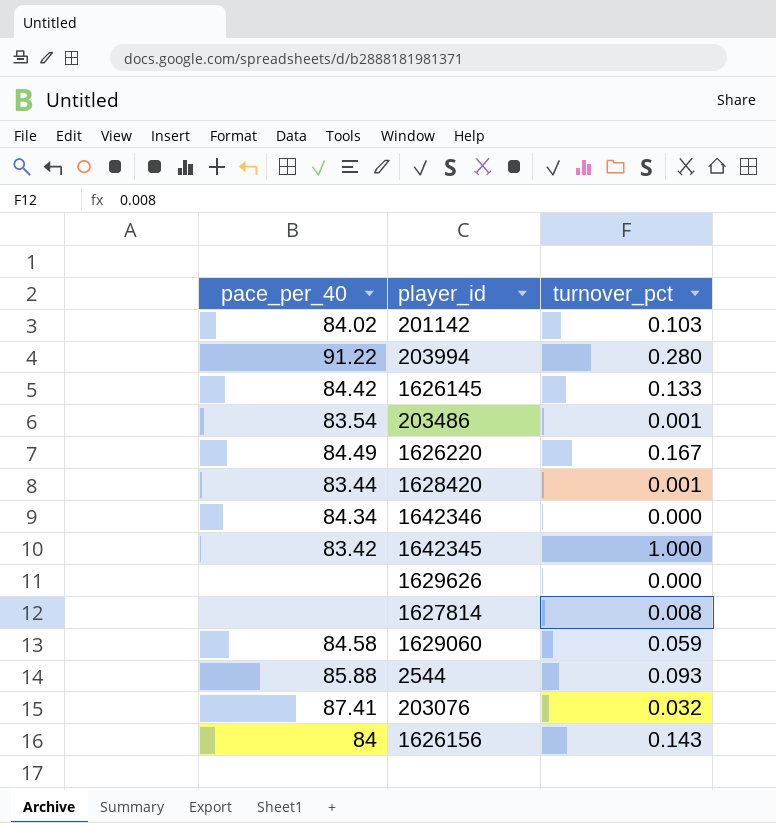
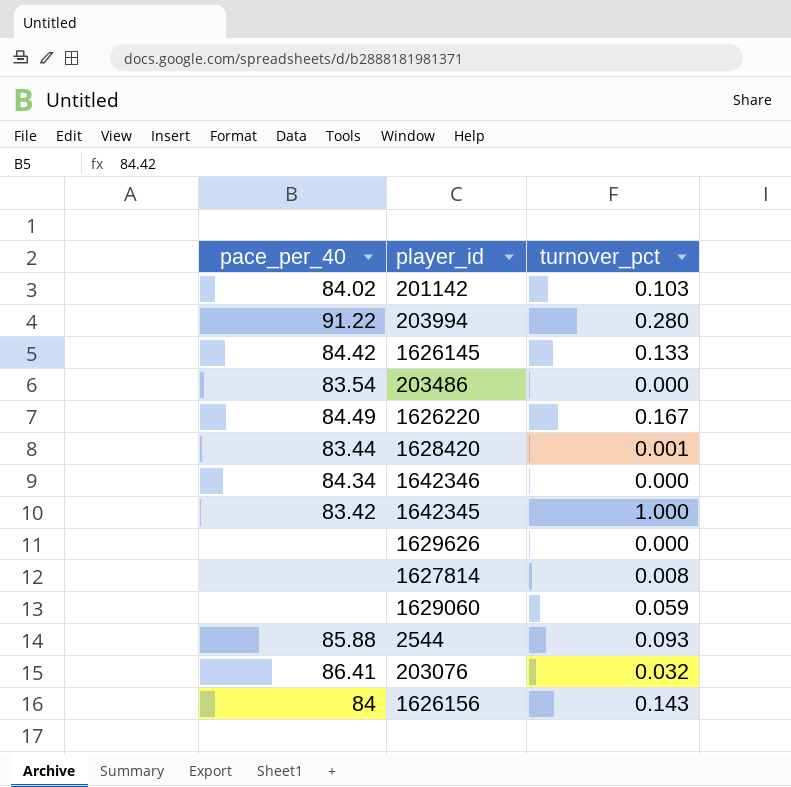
203486 | turnover_pct: 0.001 -> 0.000
1629060 | pace_per_40: 84.58 -> none
203076 | pace_per_40: 87.41 -> 86.41

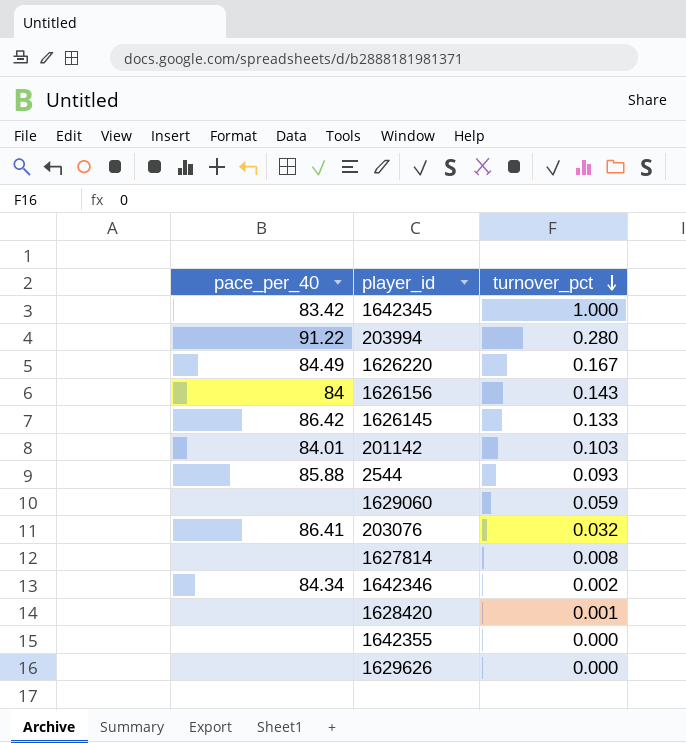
row order: none -> turnover_pct descending
row 203486: 83.54 | 0.000 -> none
1626145 | pace_per_40: 84.42 -> 86.42
201142 | pace_per_40: 84.02 -> 84.01
1642346 | turnover_pct: 0.000 -> 0.002
1628420 | pace_per_40: 83.44 -> none
row 1642355: none -> none | 0.000

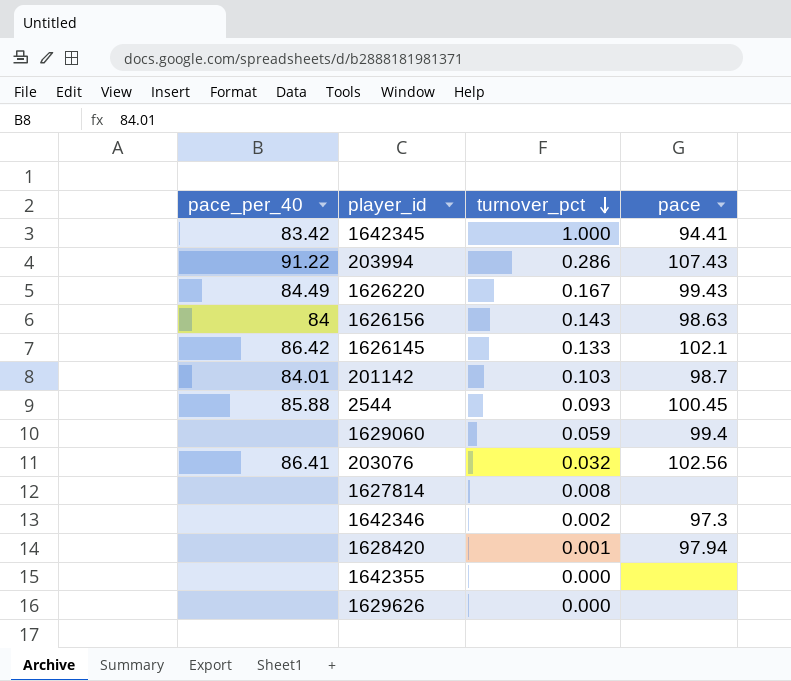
column pace | position: none -> 4
203994 | turnover_pct: 0.280 -> 0.286
1642346 | pace_per_40: 84.34 -> none

